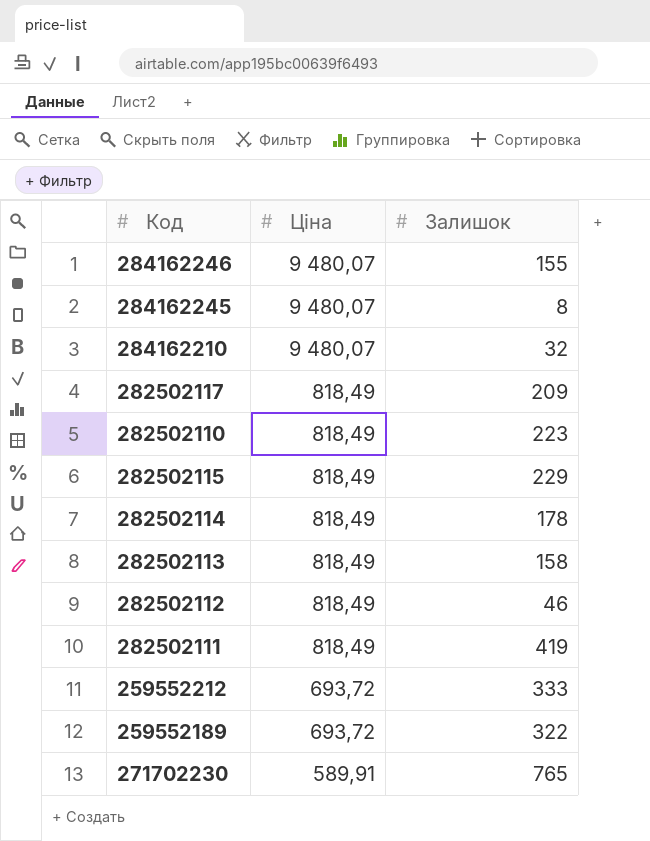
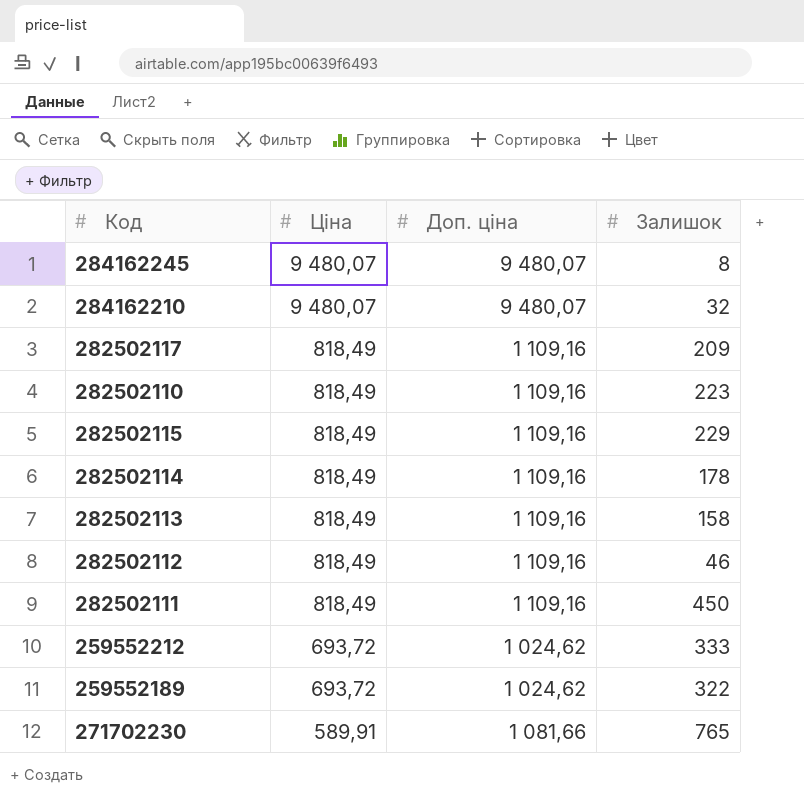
column Доп. ціна | position: none -> 3
row 284162246: 9 480,07 | 155 -> none
282502111 | Залишок: 419 -> 450

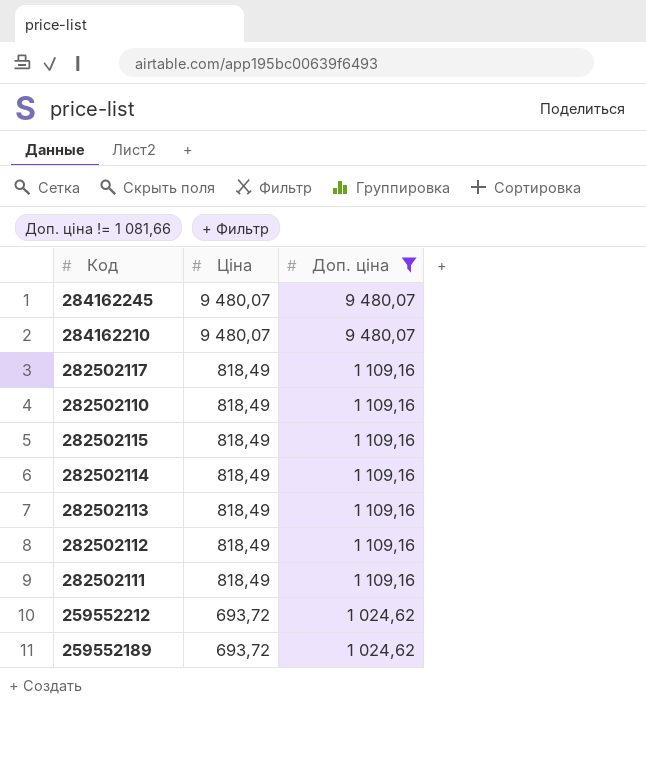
filter: none -> Доп. ціна != 1 081,66
column Залишок | position: 4 -> none

